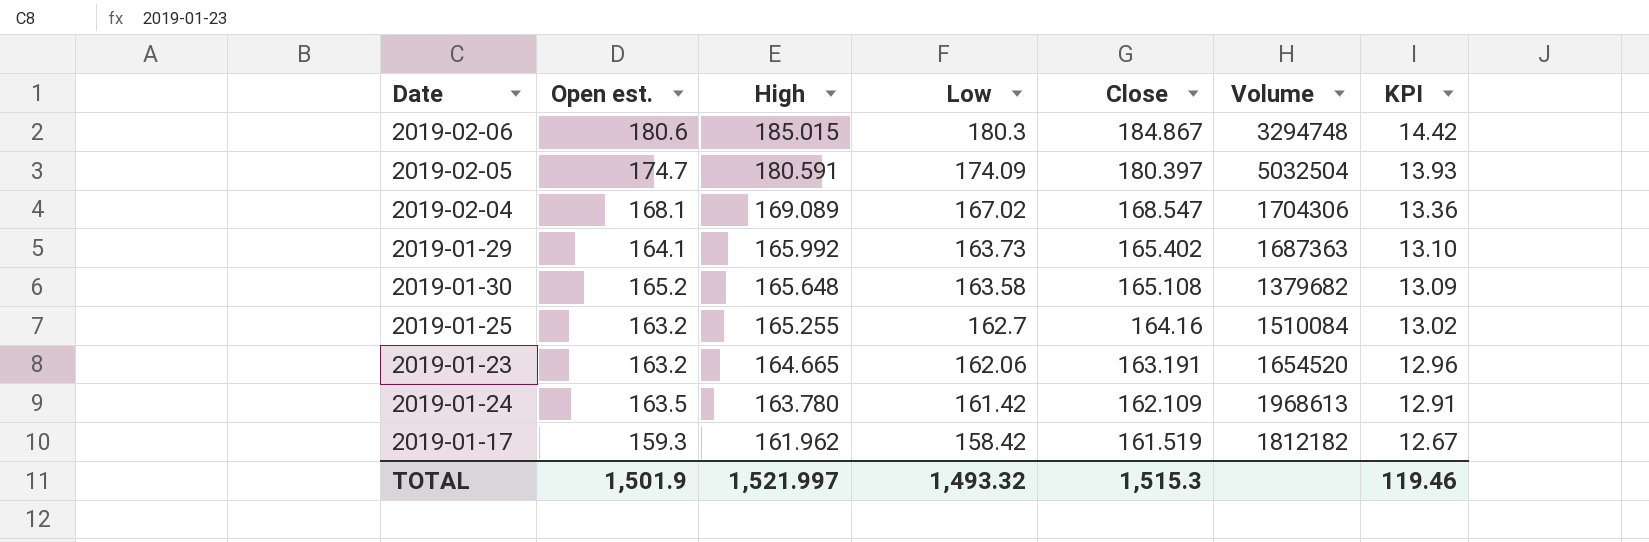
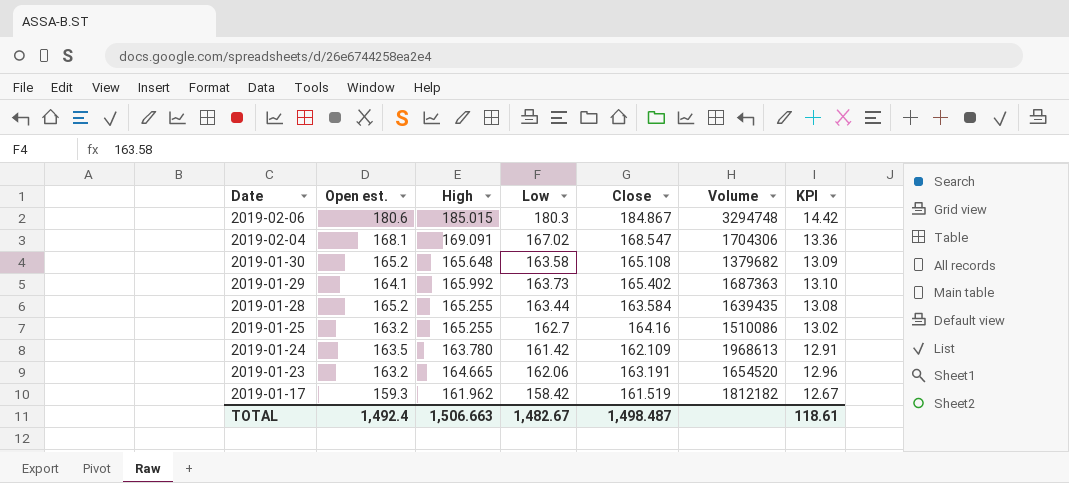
row order: High descending -> Date descending
row 2019-02-05: 174.7 | 180.591 | 174.09 | 180.397 | 5032504 | 13.93 -> none
2019-02-04 | High: 169.089 -> 169.091
row 2019-01-28: none -> 165.2 | 165.255 | 163.44 | 163.584 | 1639435 | 13.08
2019-01-25 | Volume: 1510084 -> 1510086
TOTAL | Open est.: 1,501.9 -> 1,492.4
TOTAL | High: 1,521.997 -> 1,506.663
TOTAL | Low: 1,493.32 -> 1,482.67
TOTAL | Close: 1,515.3 -> 1,498.487
TOTAL | KPI: 119.46 -> 118.61

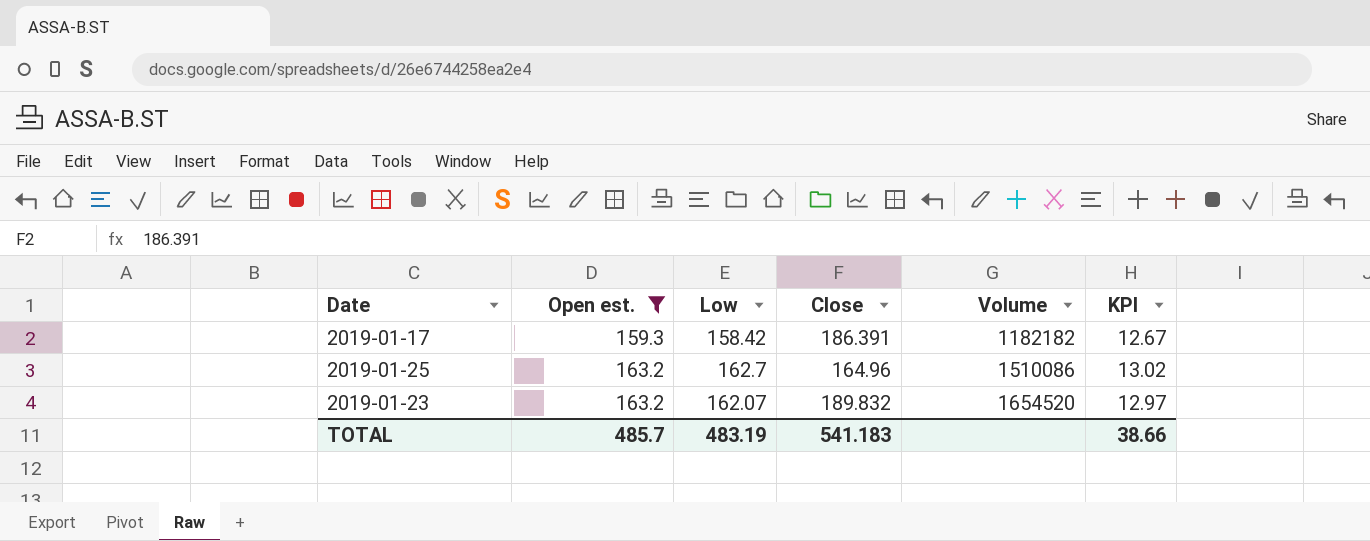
filter: none -> Open est. <= 163.2
row order: Date descending -> Open est. ascending
column High | position: 3 -> none
2019-01-17 | Close: 161.519 -> 186.391
2019-01-17 | Volume: 1812182 -> 1182182
2019-01-25 | Close: 164.16 -> 164.96
2019-01-23 | Low: 162.06 -> 162.07
2019-01-23 | Close: 163.191 -> 189.832
2019-01-23 | KPI: 12.96 -> 12.97
TOTAL | Open est.: 1,492.4 -> 485.7
TOTAL | Low: 1,482.67 -> 483.19
TOTAL | Close: 1,498.487 -> 541.183
TOTAL | KPI: 118.61 -> 38.66

